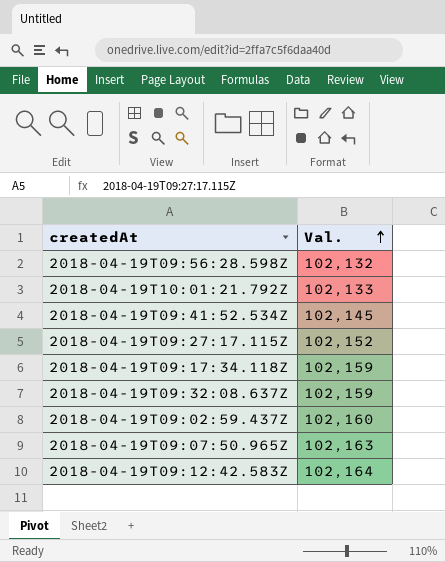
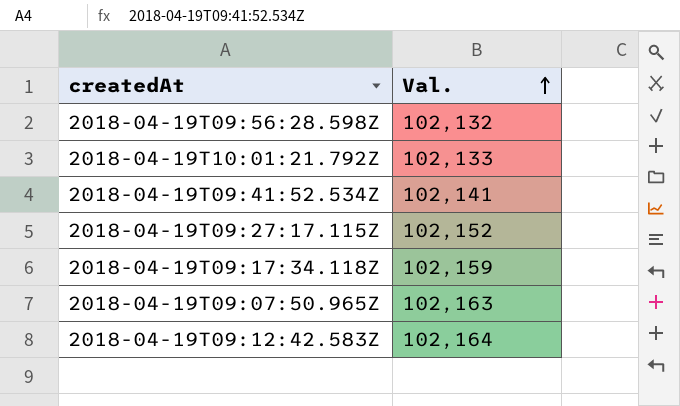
row 2018-04-19T09:32:08.637Z: 102,159 -> none
row 2018-04-19T09:02:59.437Z: 102,160 -> none
2018-04-19T09:41:52.534Z | Val.: 102,145 -> 102,141

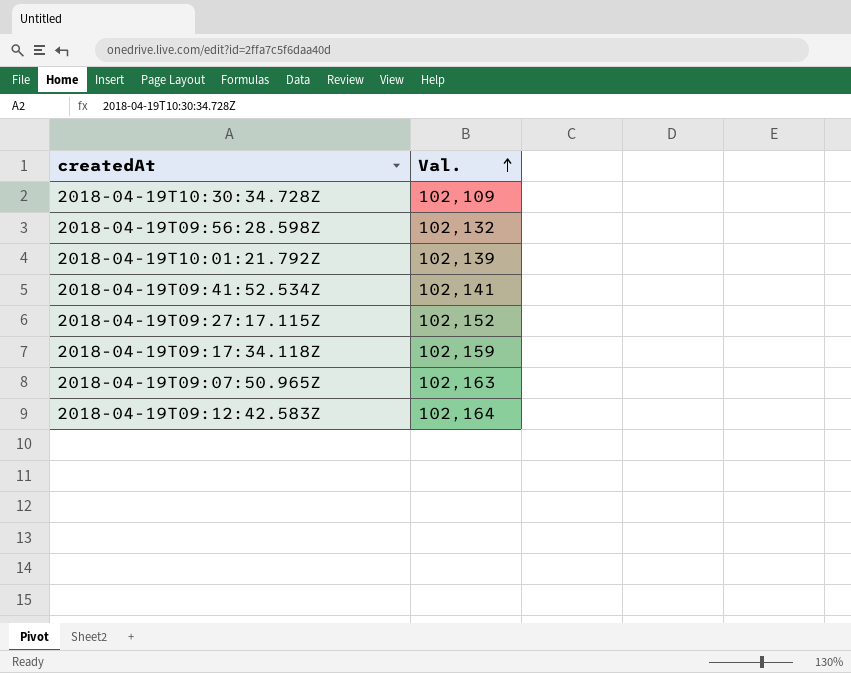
row 2018-04-19T10:30:34.728Z: none -> 102,109
2018-04-19T10:01:21.792Z | Val.: 102,133 -> 102,139

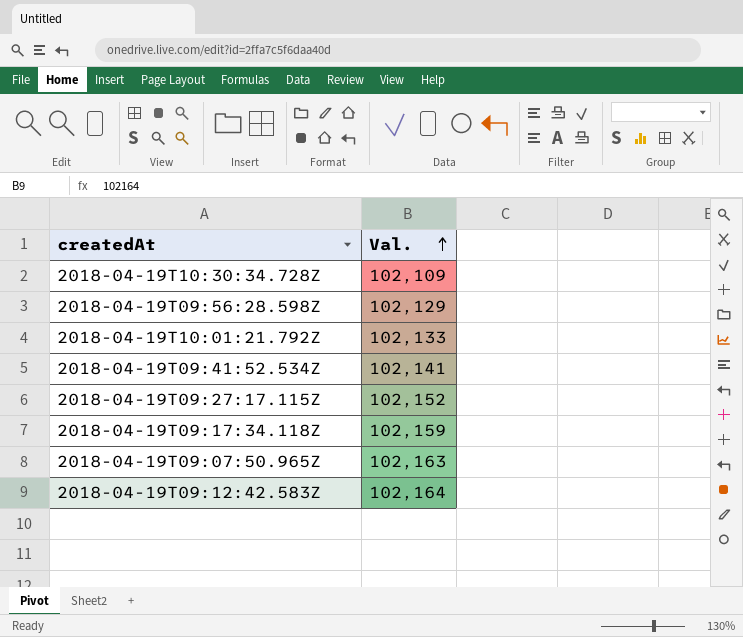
2018-04-19T09:56:28.598Z | Val.: 102,132 -> 102,129
2018-04-19T10:01:21.792Z | Val.: 102,139 -> 102,133

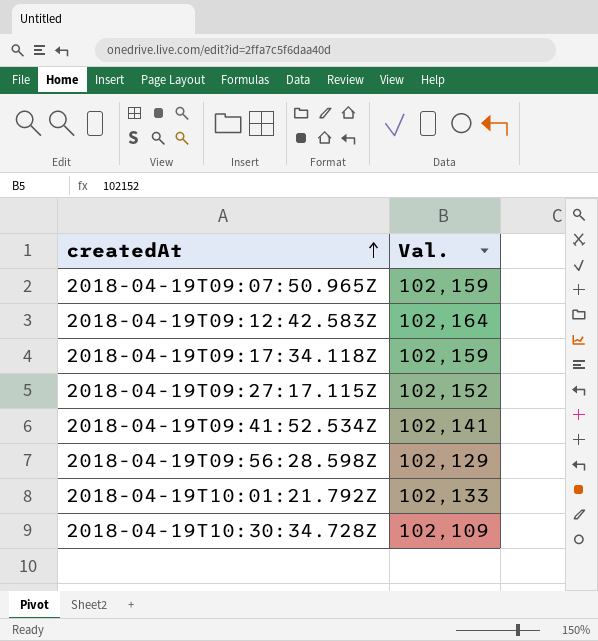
row order: Val. ascending -> createdAt ascending
2018-04-19T09:07:50.965Z | Val.: 102,163 -> 102,159

